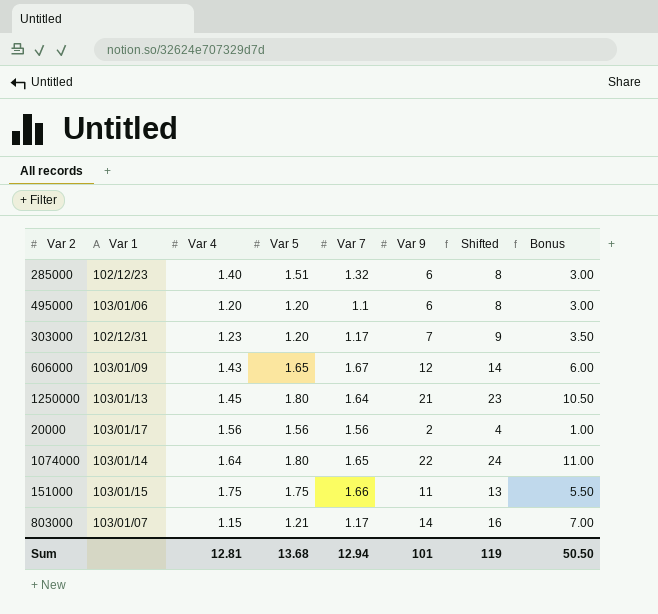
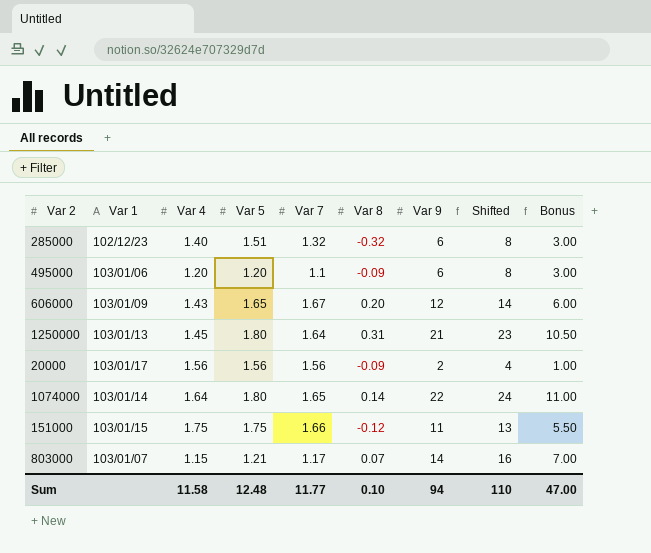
column Var 8 | position: none -> 6
row 303000: 102/12/31 | 1.23 | 1.20 | 1.17 | 7 | 9 | 3.50 -> none
Sum | Var 4: 12.81 -> 11.58
Sum | Var 5: 13.68 -> 12.48
Sum | Var 7: 12.94 -> 11.77
Sum | Var 9: 101 -> 94
Sum | Shifted: 119 -> 110
Sum | Bonus: 50.50 -> 47.00

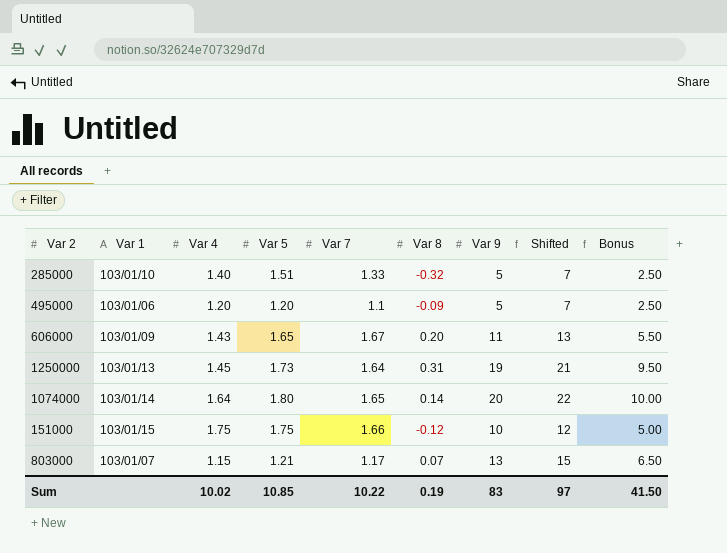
row 20000: 103/01/17 | 1.56 | 1.56 | 1.56 | -0.09 | 2 | 4 | 1.00 -> none
285000 | Var 1: 102/12/23 -> 103/01/10
285000 | Var 7: 1.32 -> 1.33
285000 | Var 9: 6 -> 5
285000 | Shifted: 8 -> 7
285000 | Bonus: 3.00 -> 2.50
495000 | Var 9: 6 -> 5
495000 | Shifted: 8 -> 7
495000 | Bonus: 3.00 -> 2.50
606000 | Var 9: 12 -> 11
606000 | Shifted: 14 -> 13
606000 | Bonus: 6.00 -> 5.50
1250000 | Var 5: 1.80 -> 1.73
1250000 | Var 9: 21 -> 19
1250000 | Shifted: 23 -> 21
1250000 | Bonus: 10.50 -> 9.50
1074000 | Var 9: 22 -> 20
1074000 | Shifted: 24 -> 22
1074000 | Bonus: 11.00 -> 10.00
151000 | Var 9: 11 -> 10
151000 | Shifted: 13 -> 12
151000 | Bonus: 5.50 -> 5.00
803000 | Var 9: 14 -> 13
803000 | Shifted: 16 -> 15
803000 | Bonus: 7.00 -> 6.50
Sum | Var 4: 11.58 -> 10.02
Sum | Var 5: 12.48 -> 10.85
Sum | Var 7: 11.77 -> 10.22
Sum | Var 8: 0.10 -> 0.19
Sum | Var 9: 94 -> 83
Sum | Shifted: 110 -> 97
Sum | Bonus: 47.00 -> 41.50

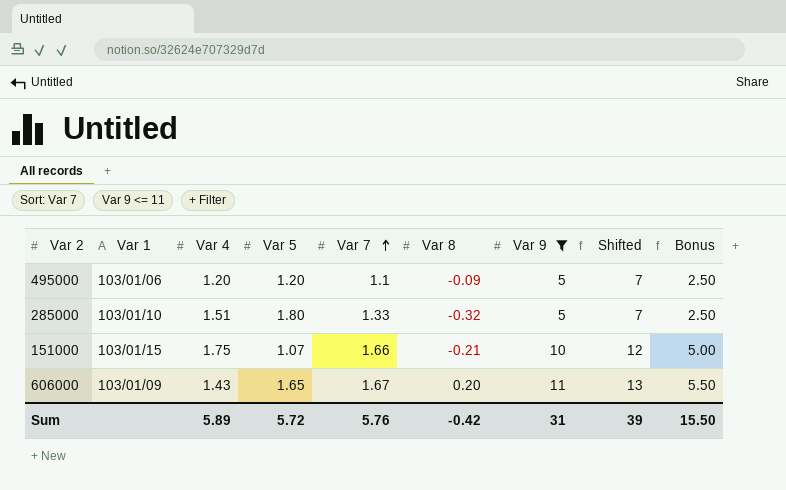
filter: none -> Var 9 <= 11
row order: none -> Var 7 ascending
285000 | Var 4: 1.40 -> 1.51
285000 | Var 5: 1.51 -> 1.80
151000 | Var 5: 1.75 -> 1.07
151000 | Var 8: -0.12 -> -0.21
Sum | Var 4: 10.02 -> 5.89
Sum | Var 5: 10.85 -> 5.72
Sum | Var 7: 10.22 -> 5.76
Sum | Var 8: 0.19 -> -0.42
Sum | Var 9: 83 -> 31
Sum | Shifted: 97 -> 39
Sum | Bonus: 41.50 -> 15.50

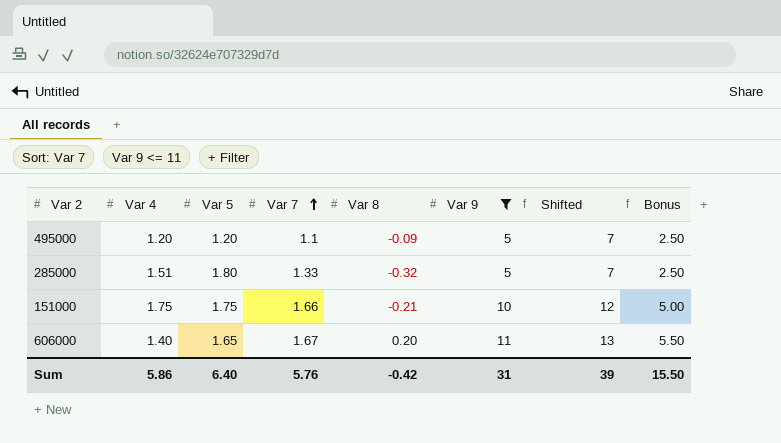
column Var 1 | position: 2 -> none
151000 | Var 5: 1.07 -> 1.75
606000 | Var 4: 1.43 -> 1.40
Sum | Var 4: 5.89 -> 5.86
Sum | Var 5: 5.72 -> 6.40

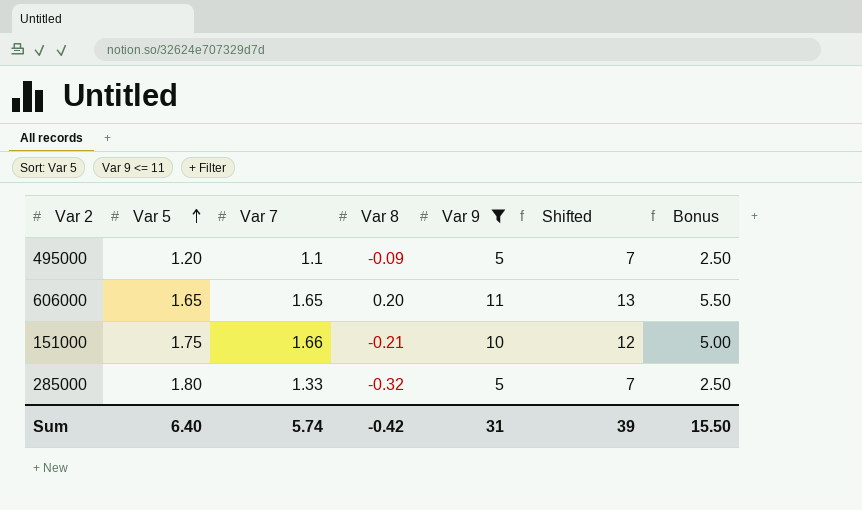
row order: Var 7 ascending -> Var 5 ascending
column Var 4 | position: 2 -> none
606000 | Var 7: 1.67 -> 1.65
Sum | Var 7: 5.76 -> 5.74

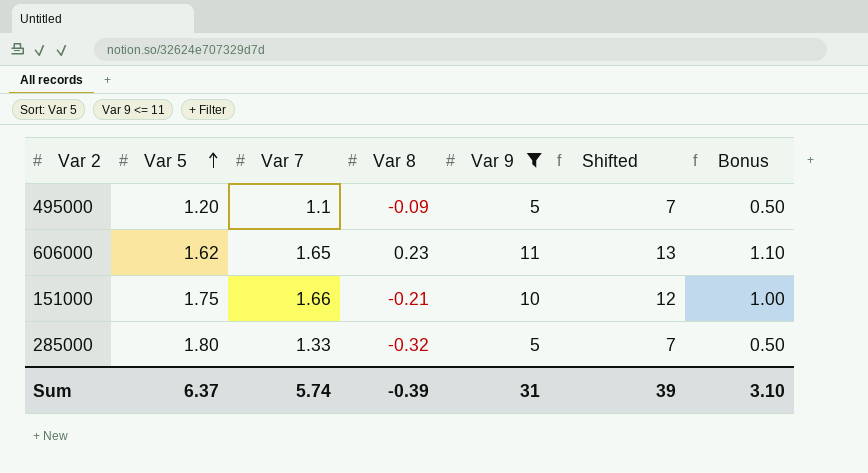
column Bonus | formula: [Var 9] * 0.5 -> [Var 9] * 0.1
606000 | Var 5: 1.65 -> 1.62
606000 | Var 8: 0.20 -> 0.23
Sum | Var 5: 6.40 -> 6.37
Sum | Var 8: -0.42 -> -0.39
Sum | Bonus: 15.50 -> 3.10

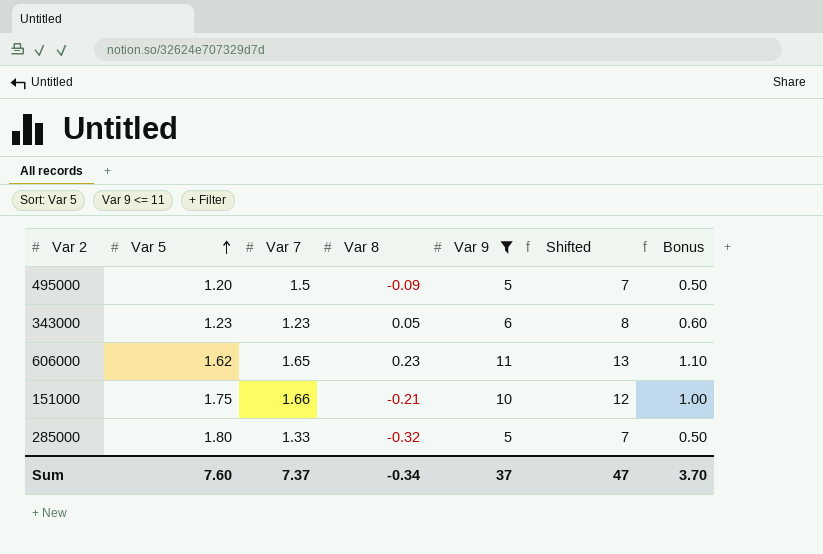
495000 | Var 7: 1.1 -> 1.5
row 343000: none -> 1.23 | 1.23 | 0.05 | 6 | 8 | 0.60
Sum | Var 5: 6.37 -> 7.60
Sum | Var 7: 5.74 -> 7.37
Sum | Var 8: -0.39 -> -0.34
Sum | Var 9: 31 -> 37
Sum | Shifted: 39 -> 47
Sum | Bonus: 3.10 -> 3.70

